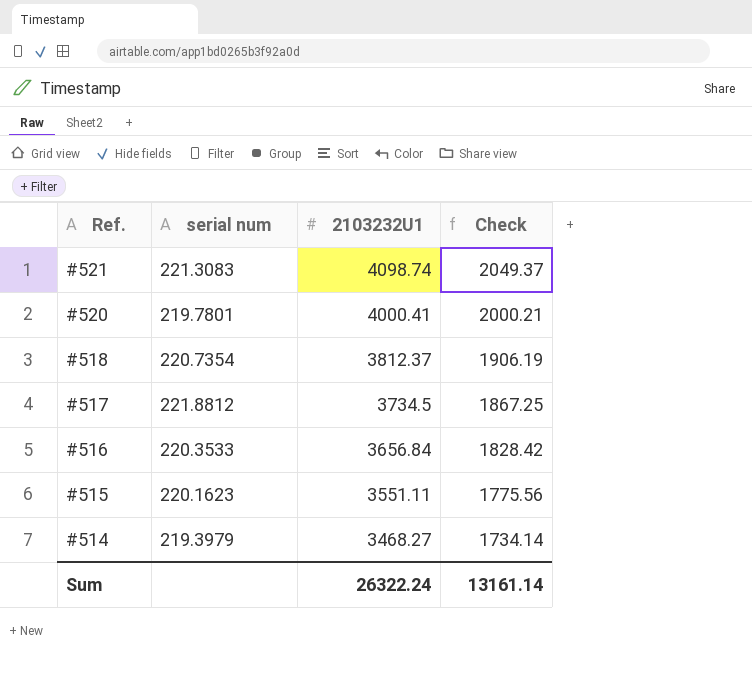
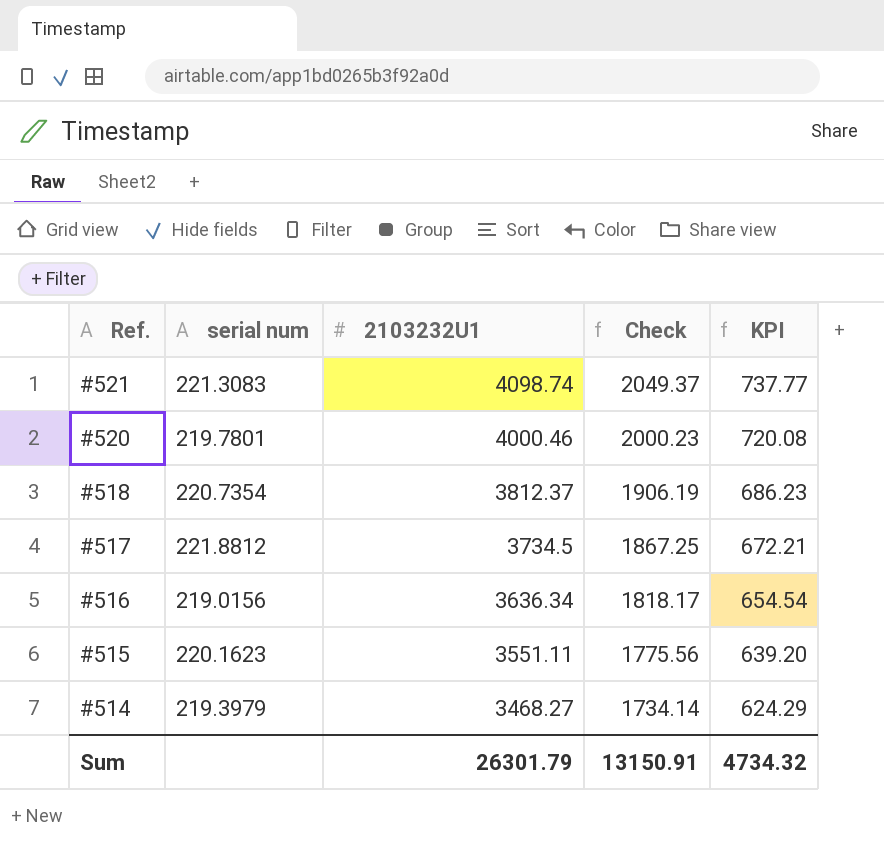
column KPI | formula: none -> [2103232U1] * 0.18
#520 | 2103232U1: 4000.41 -> 4000.46
#520 | Check: 2000.21 -> 2000.23
#516 | serial num: 220.3533 -> 219.0156
#516 | 2103232U1: 3656.84 -> 3636.34
#516 | Check: 1828.42 -> 1818.17
Sum | 2103232U1: 26322.24 -> 26301.79
Sum | Check: 13161.14 -> 13150.91

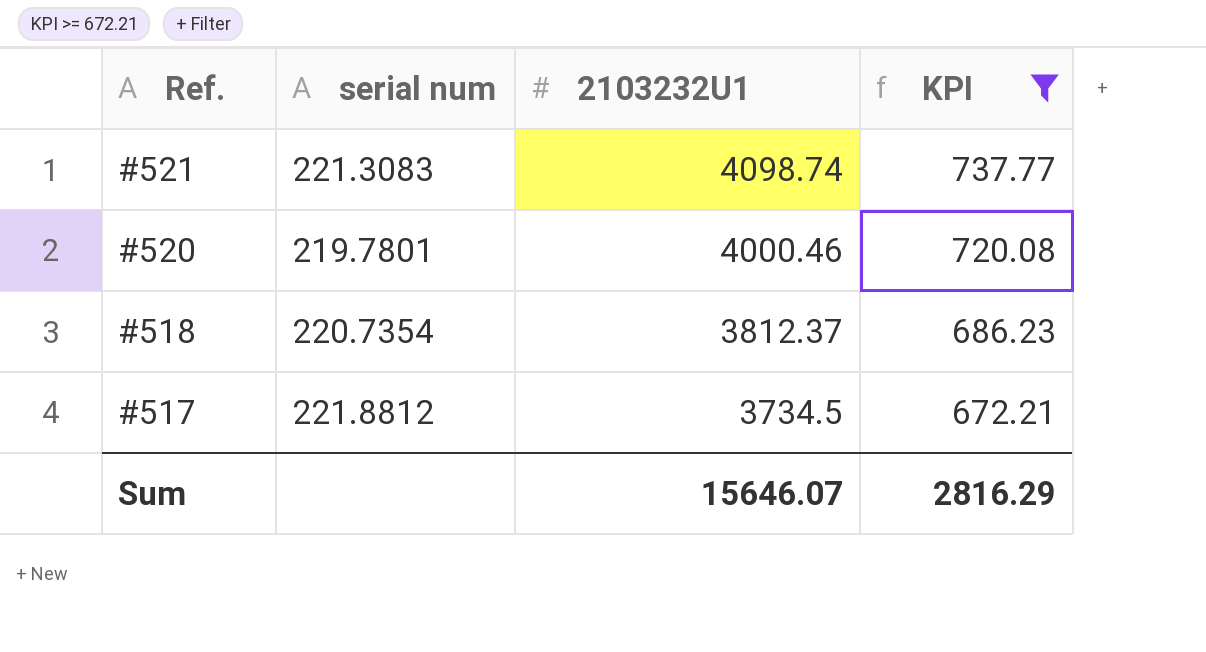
filter: none -> KPI >= 672.21
column Check | formula: [2103232U1] * 0.5 -> none
Sum | 2103232U1: 26301.79 -> 15646.07
Sum | KPI: 4734.32 -> 2816.29

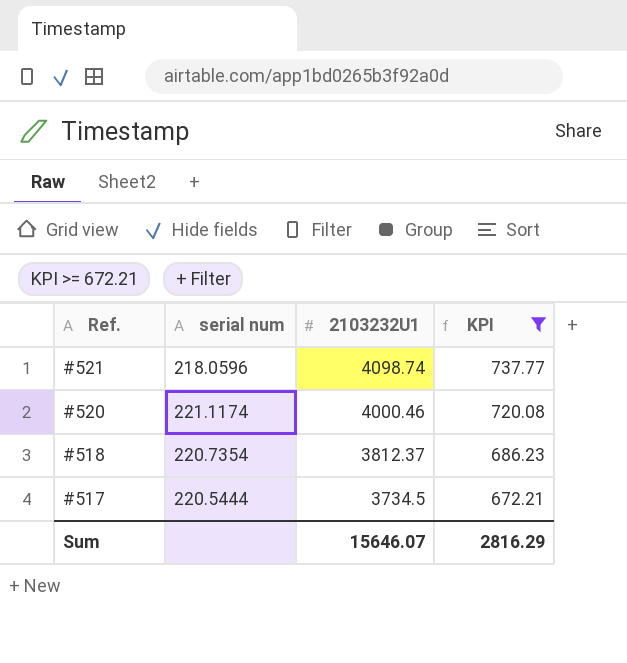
#521 | serial num: 221.3083 -> 218.0596
#520 | serial num: 219.7801 -> 221.1174
#517 | serial num: 221.8812 -> 220.5444

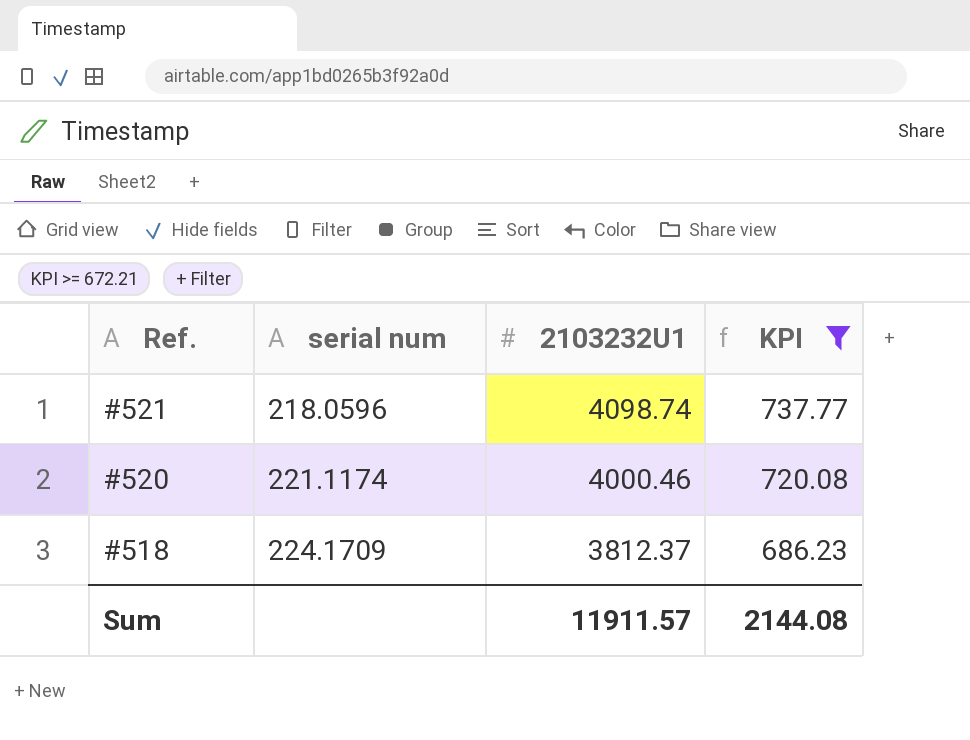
row #517: 220.5444 | 3734.5 | 672.21 -> none
#518 | serial num: 220.7354 -> 224.1709
Sum | 2103232U1: 15646.07 -> 11911.57
Sum | KPI: 2816.29 -> 2144.08

